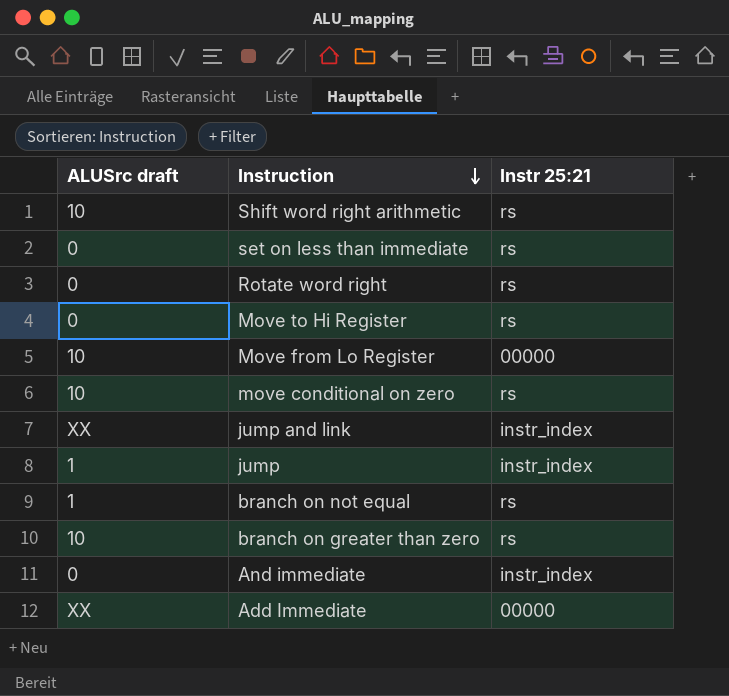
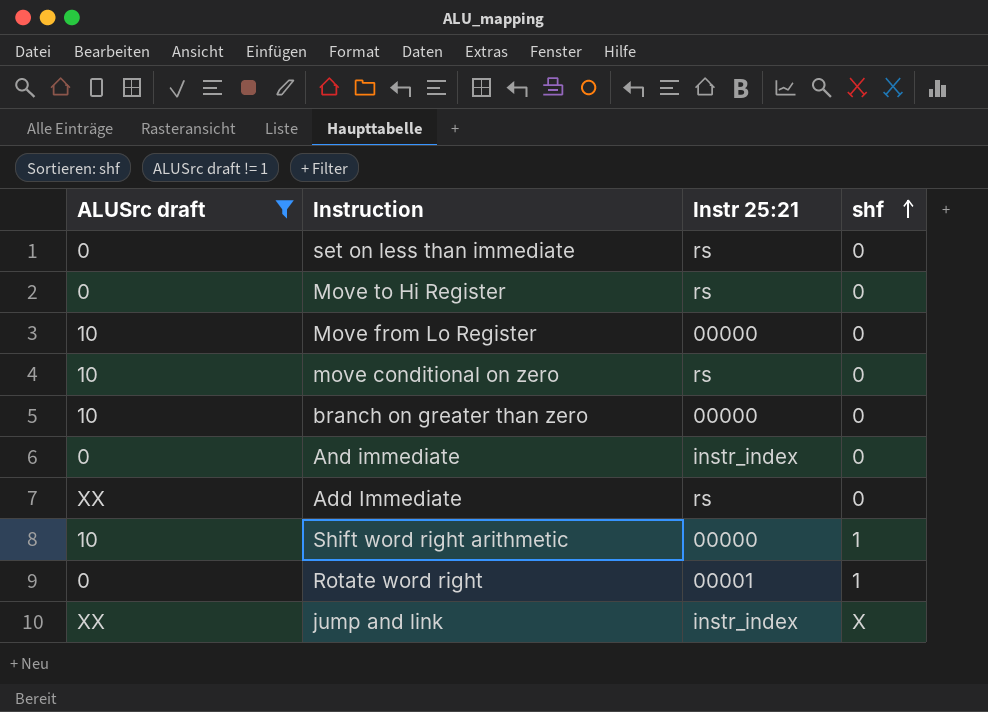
filter: none -> ALUSrc draft != 1
row order: Instruction descending -> shf ascending
column shf | position: none -> 4
branch on greater than zero | Instr 25:21: rs -> 00000
Add Immediate | Instr 25:21: 00000 -> rs
Shift word right arithmetic | Instr 25:21: rs -> 00000
Rotate word right | Instr 25:21: rs -> 00001

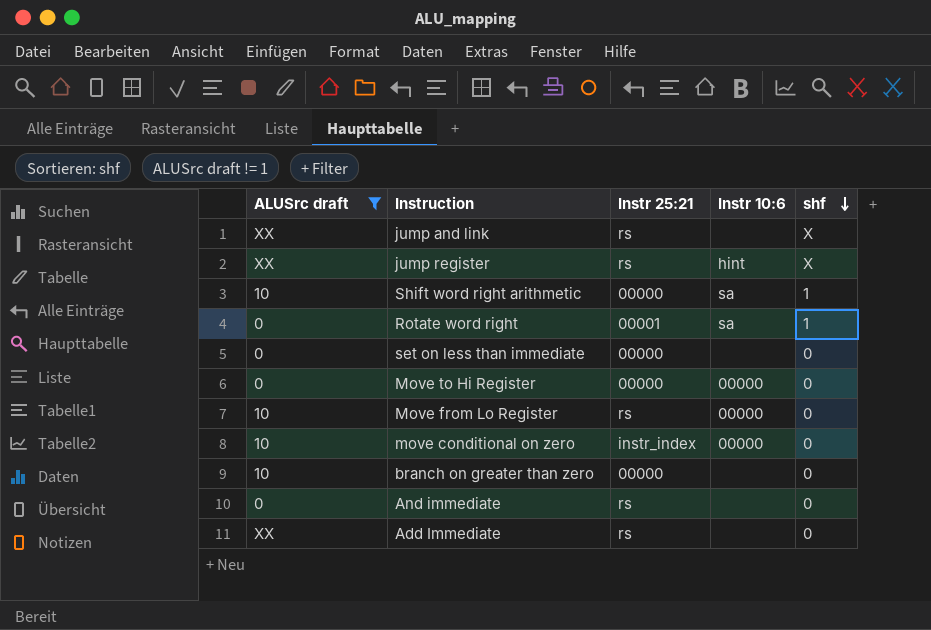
row order: shf ascending -> shf descending
column Instr 10:6 | position: none -> 4
jump and link | Instr 25:21: instr_index -> rs
row jump register: none -> XX | rs | hint | X
set on less than immediate | Instr 25:21: rs -> 00000
Move to Hi Register | Instr 25:21: rs -> 00000
Move from Lo Register | Instr 25:21: 00000 -> rs
move conditional on zero | Instr 25:21: rs -> instr_index
And immediate | Instr 25:21: instr_index -> rs

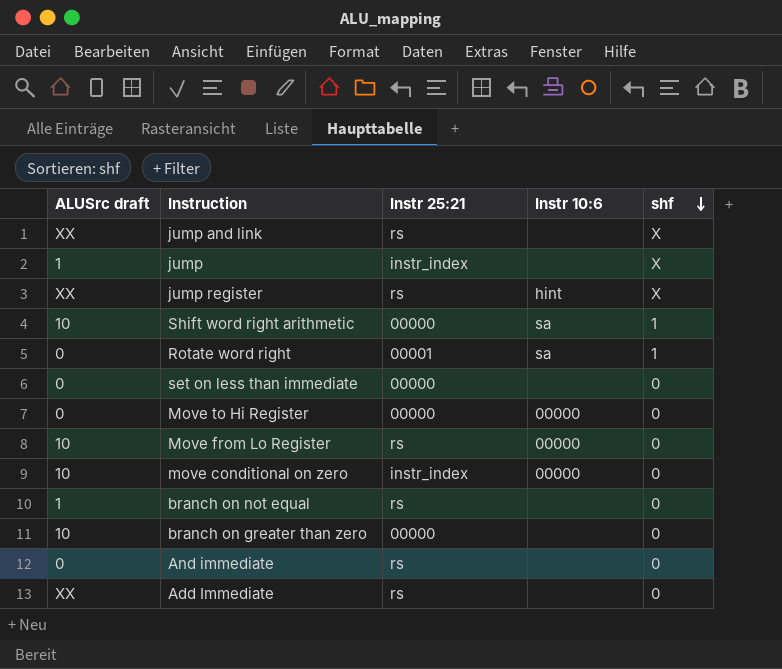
filter: ALUSrc draft != 1 -> none

